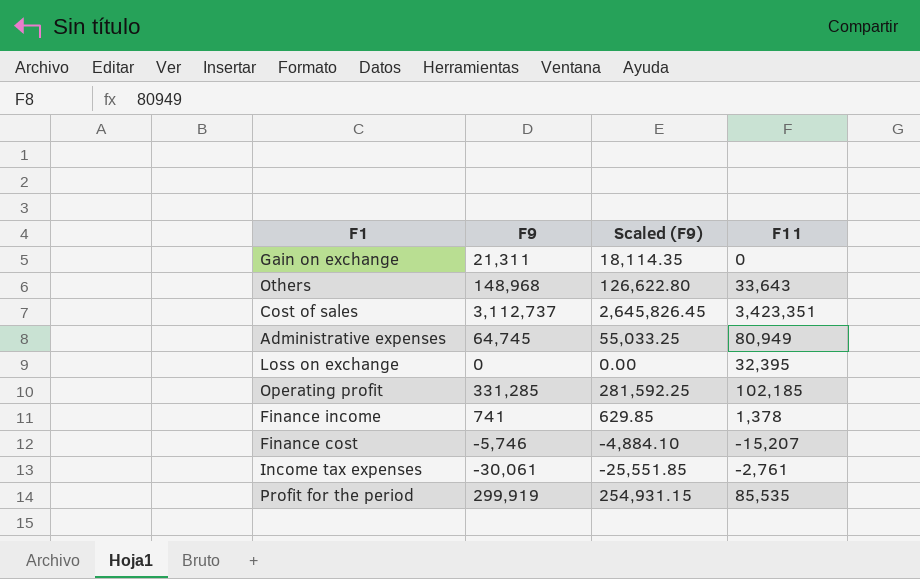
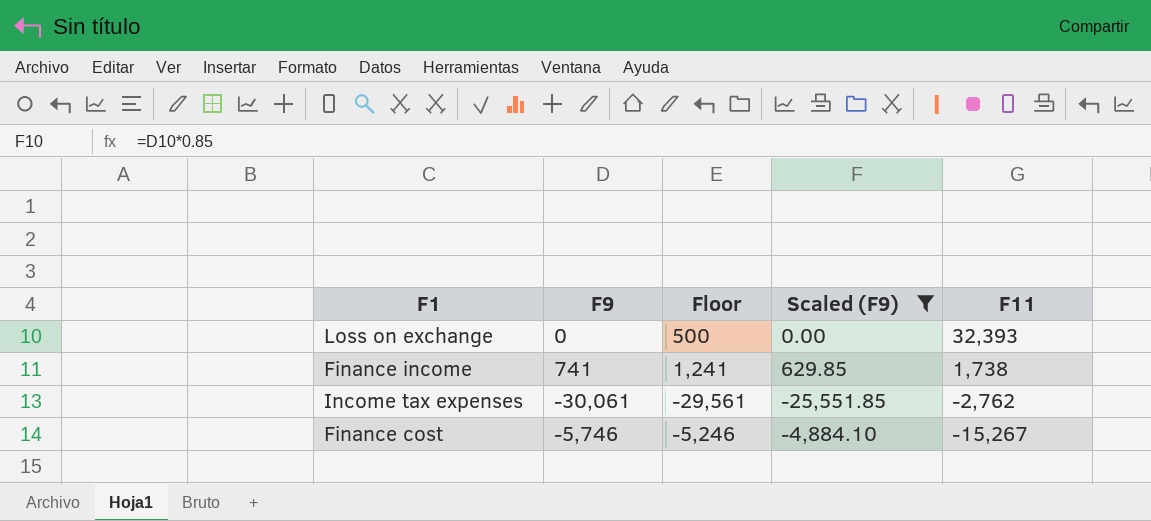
filter: none -> Scaled (F9) <= 629.85
row order: none -> F11 descending
column Floor | formula: none -> [F9] + 500
Loss on exchange | F11: 32,395 -> 32,393
Finance income | F11: 1,378 -> 1,738
Income tax expenses | F11: -2,761 -> -2,762
Finance cost | F11: -15,207 -> -15,267

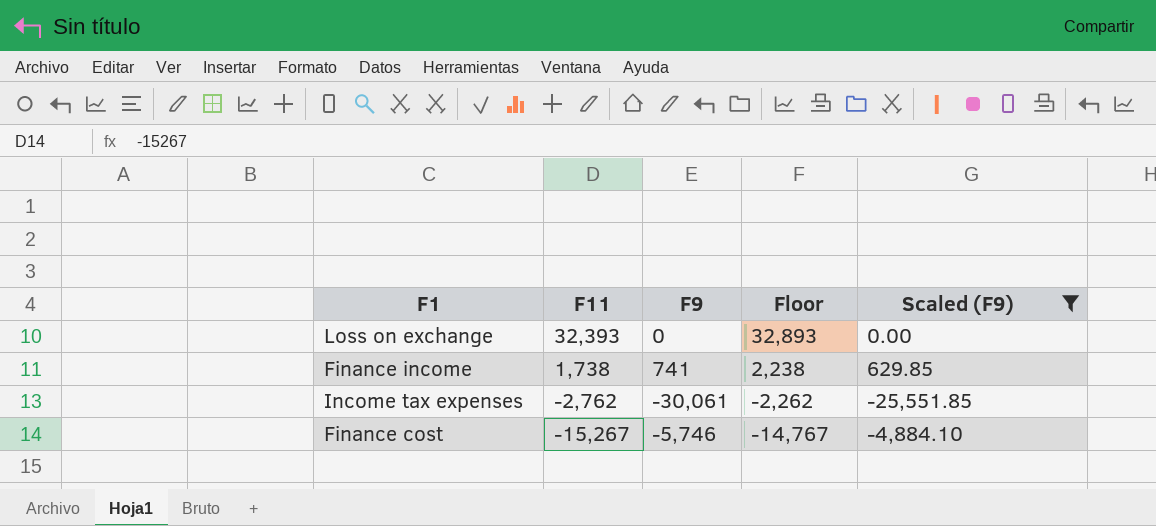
column F11 | position: 5 -> 2
column Floor | formula: [F9] + 500 -> [F11] + 500

